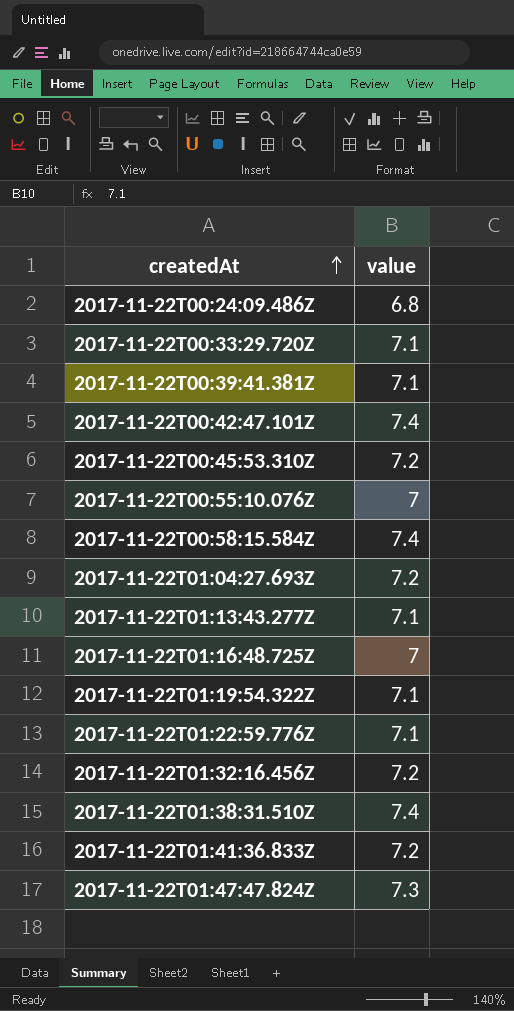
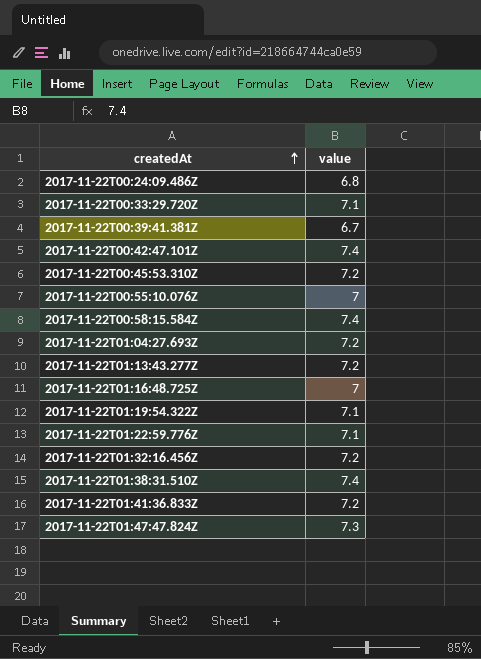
2017-11-22T00:39:41.381Z | value: 7.1 -> 6.7
2017-11-22T01:13:43.277Z | value: 7.1 -> 7.2

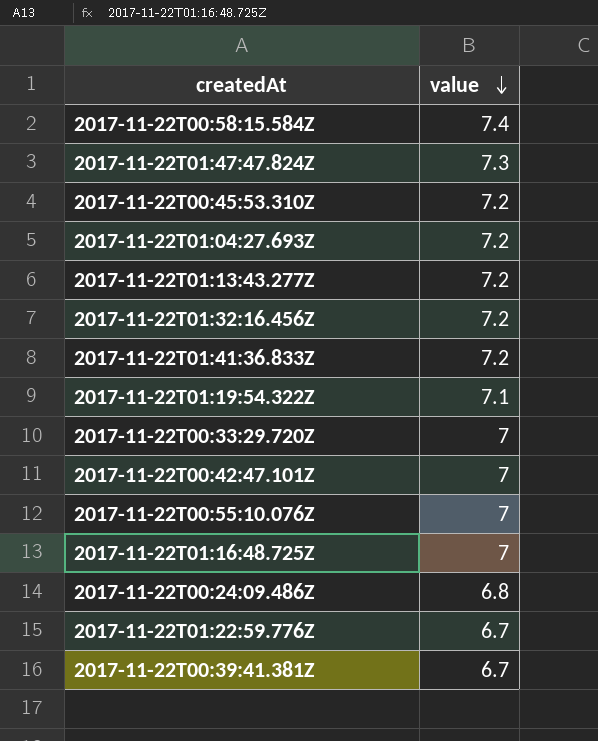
row order: createdAt ascending -> value descending
row 2017-11-22T01:38:31.510Z: 7.4 -> none
2017-11-22T00:33:29.720Z | value: 7.1 -> 7
2017-11-22T00:42:47.101Z | value: 7.4 -> 7
2017-11-22T01:22:59.776Z | value: 7.1 -> 6.7

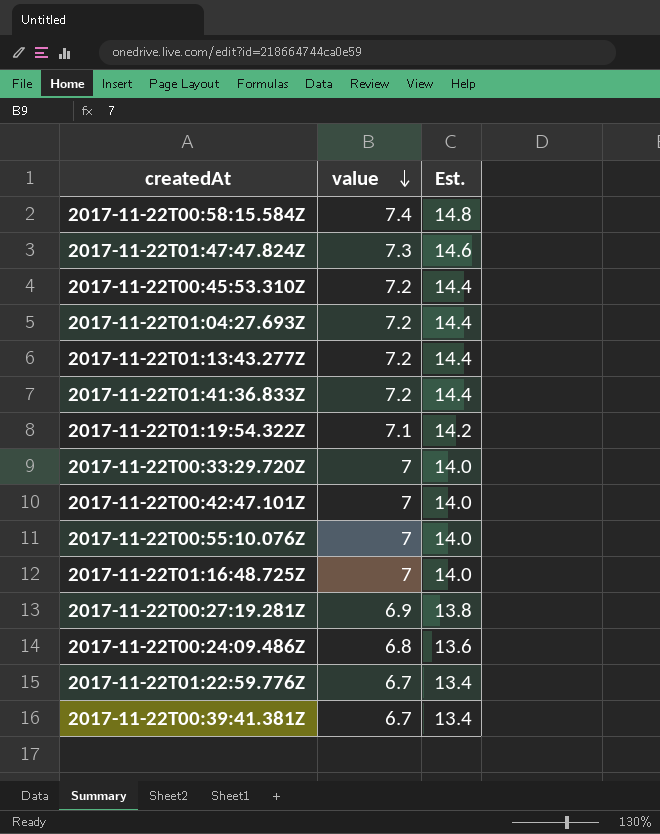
column Est. | formula: none -> [value] * 2
row 2017-11-22T01:32:16.456Z: 7.2 -> none
row 2017-11-22T00:27:19.281Z: none -> 6.9 | 13.8

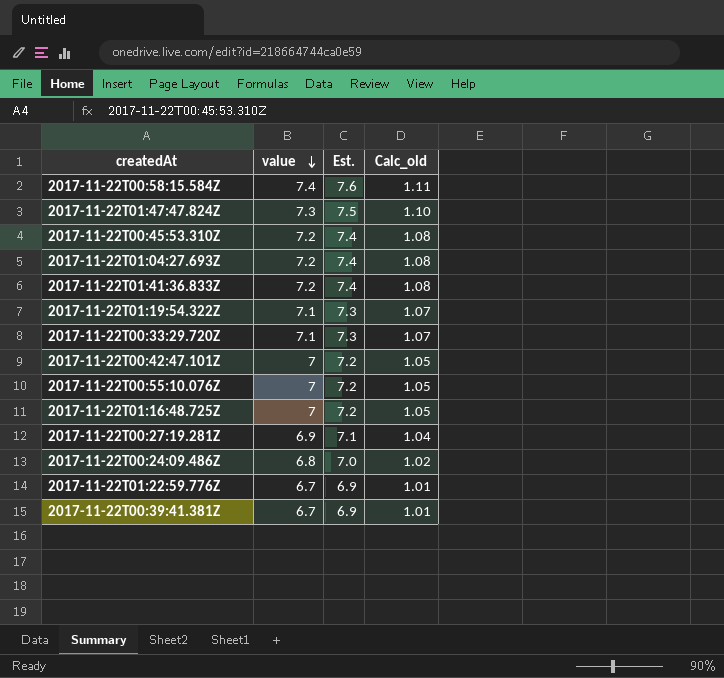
column Est. | formula: [value] * 2 -> [value] * 1.03
column Calc_old | formula: none -> [value] * 0.15
row 2017-11-22T01:13:43.277Z: 7.2 | 14.4 -> none
2017-11-22T00:33:29.720Z | value: 7 -> 7.1

